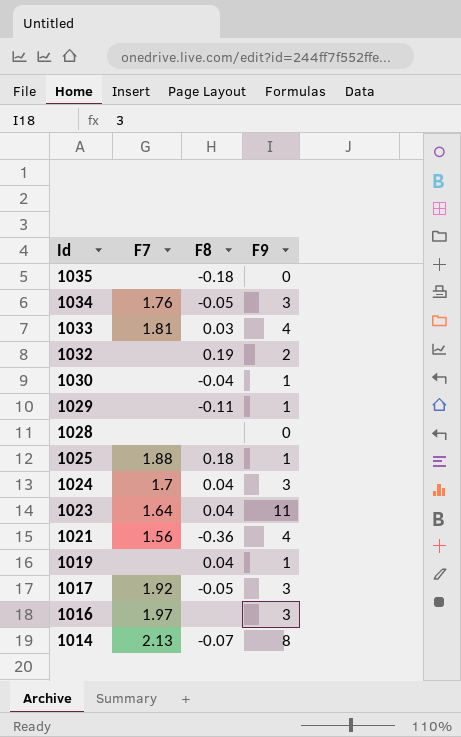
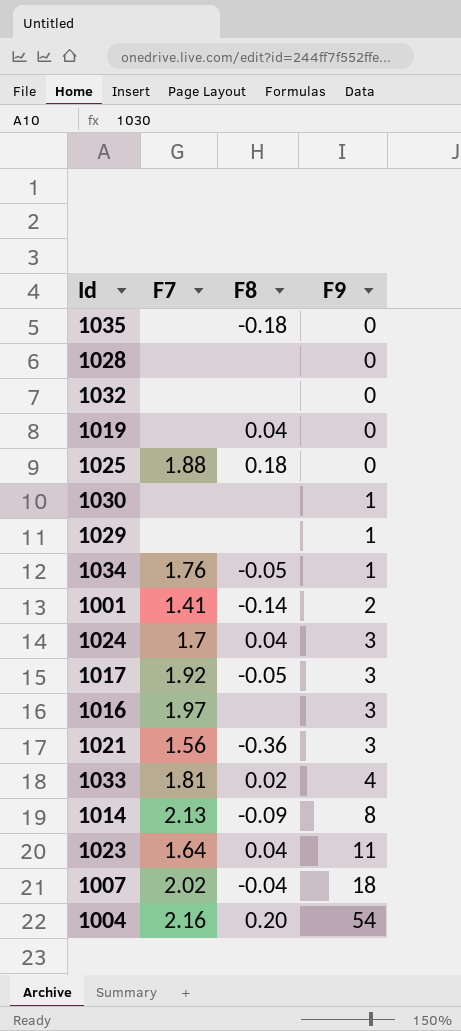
row order: Id descending -> F9 ascending
1032 | F8: 0.19 -> none
1032 | F9: 2 -> 0
1019 | F9: 1 -> 0
1025 | F9: 1 -> 0
1030 | F8: -0.04 -> none
1029 | F8: -0.11 -> none
1034 | F9: 3 -> 1
row 1001: none -> 1.41 | -0.14 | 2
1021 | F9: 4 -> 3
1033 | F8: 0.03 -> 0.02
1014 | F8: -0.07 -> -0.09
row 1007: none -> 2.02 | -0.04 | 18
row 1004: none -> 2.16 | 0.20 | 54

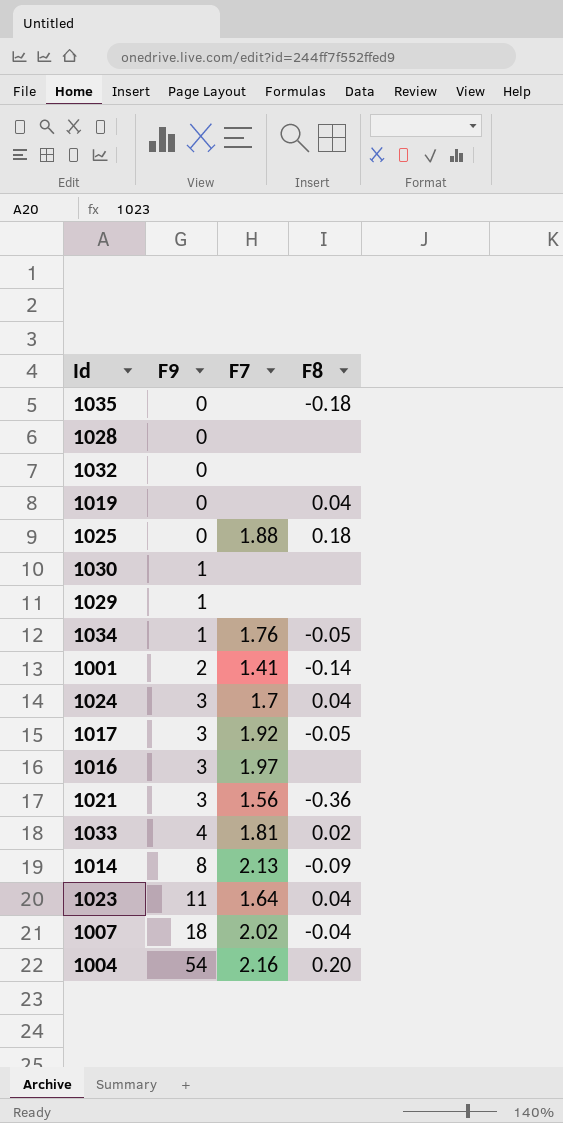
column F9 | position: 4 -> 2

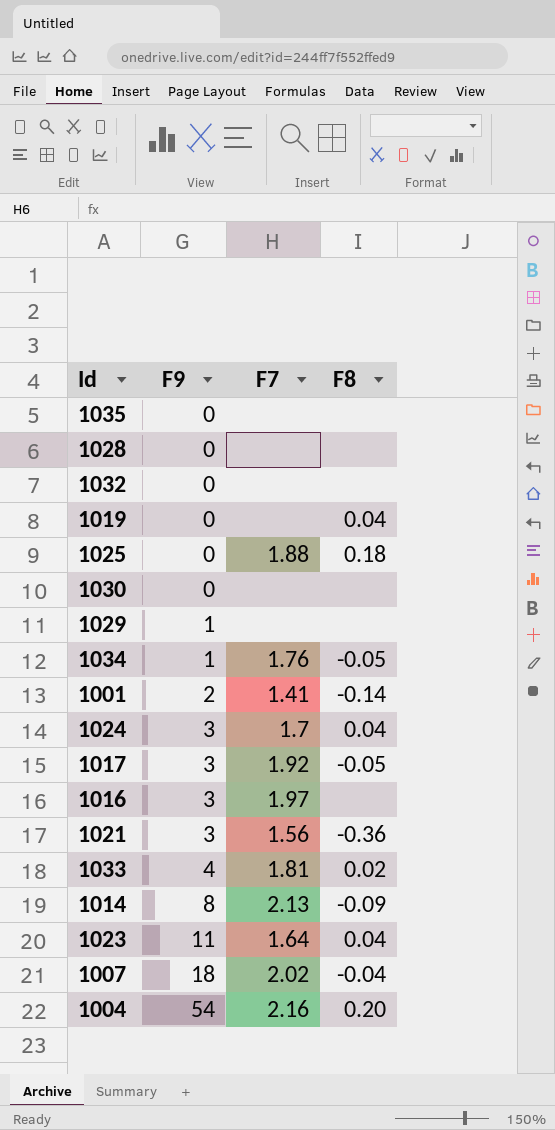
1035 | F8: -0.18 -> none
1030 | F9: 1 -> 0

